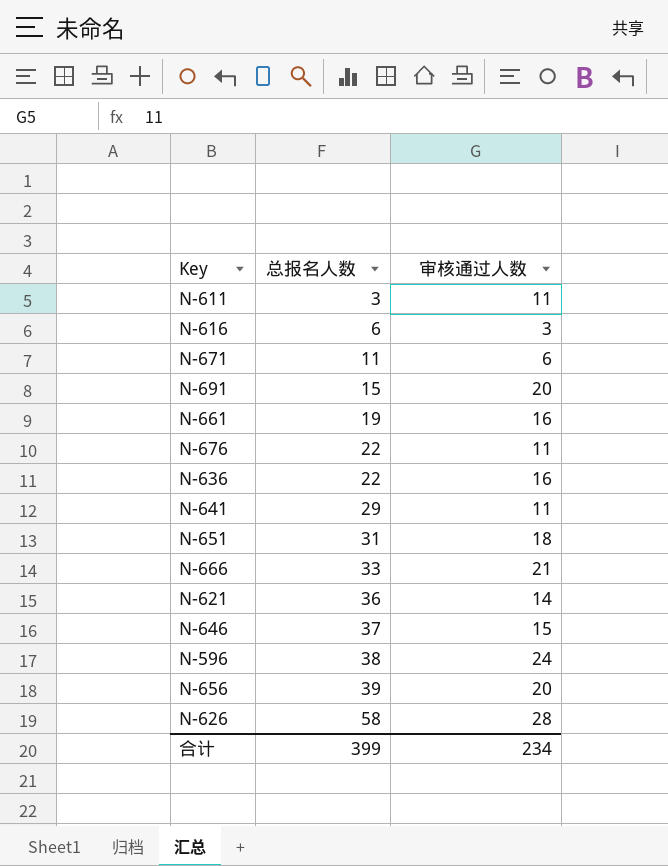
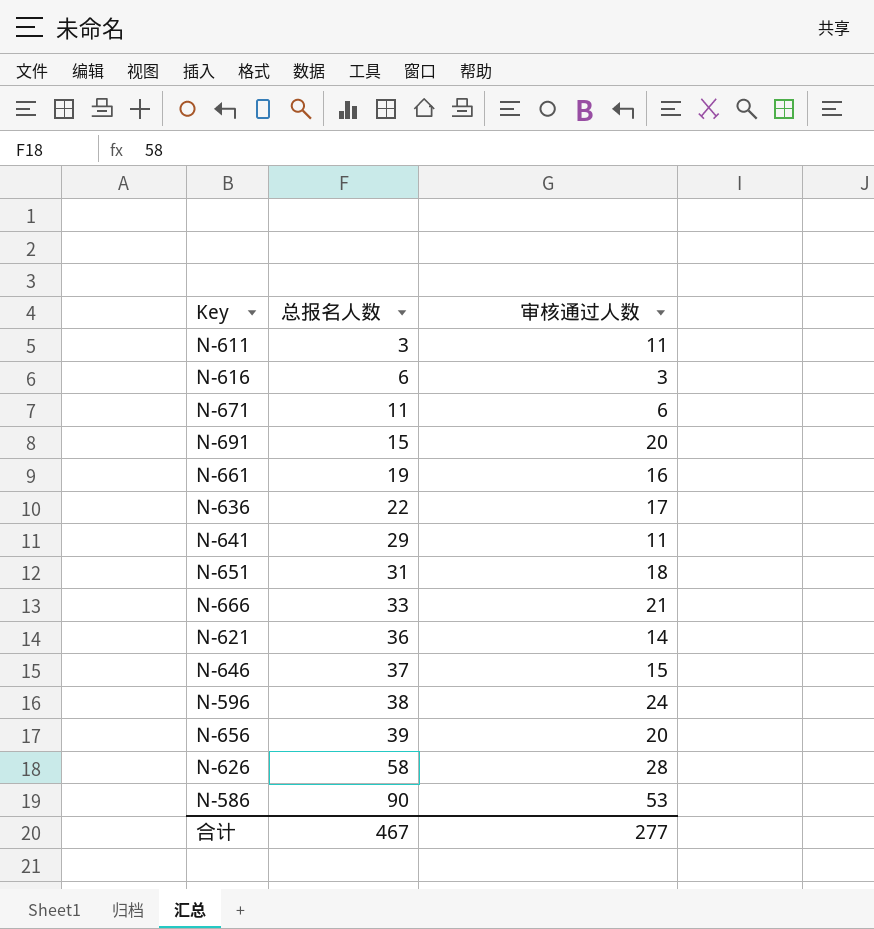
row N-676: 22 | 11 -> none
N-636 | 审核通过人数: 16 -> 17
row N-586: none -> 90 | 53
合计 | 总报名人数: 399 -> 467
合计 | 审核通过人数: 234 -> 277

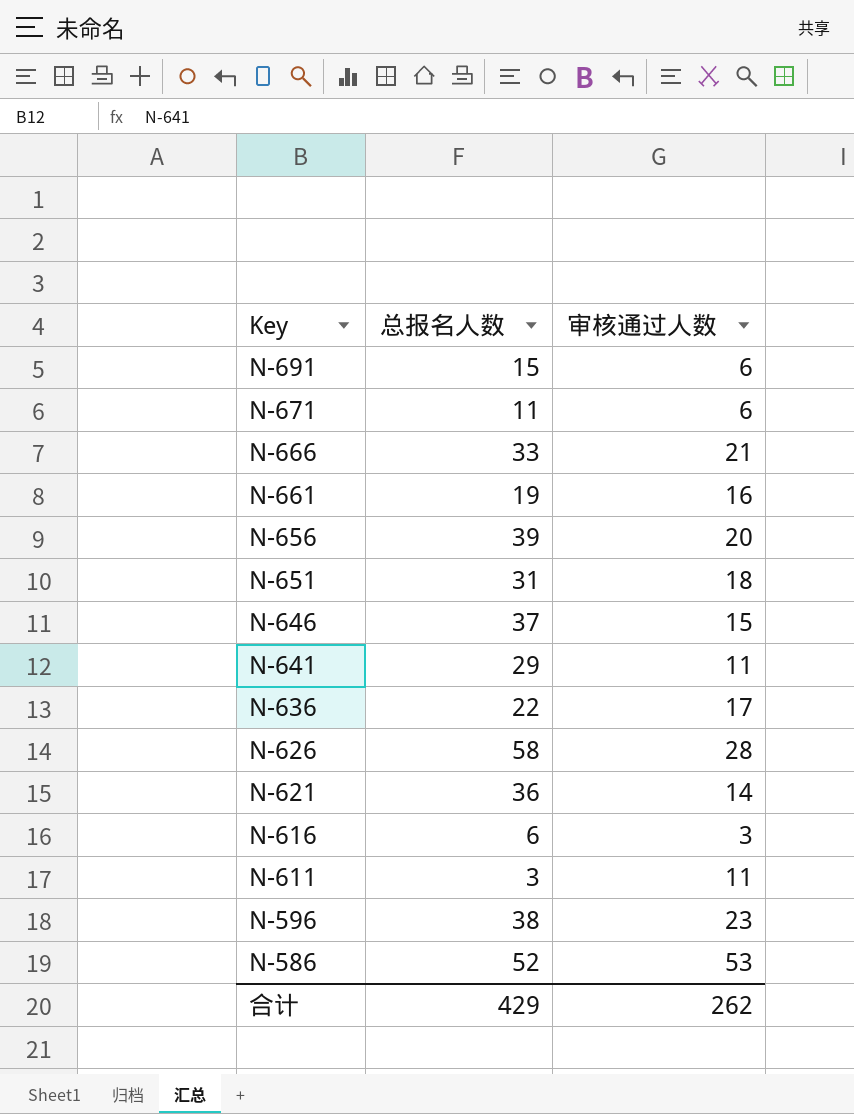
row order: 总报名人数 ascending -> Key descending
N-691 | 审核通过人数: 20 -> 6
N-596 | 审核通过人数: 24 -> 23
N-586 | 总报名人数: 90 -> 52
合计 | 总报名人数: 467 -> 429
合计 | 审核通过人数: 277 -> 262

